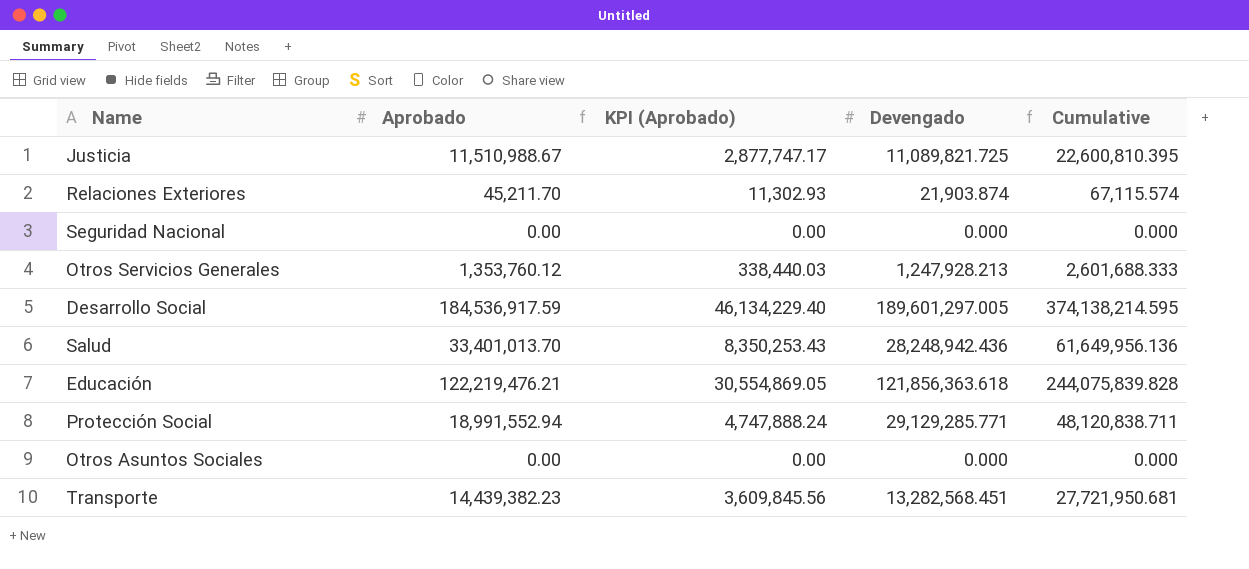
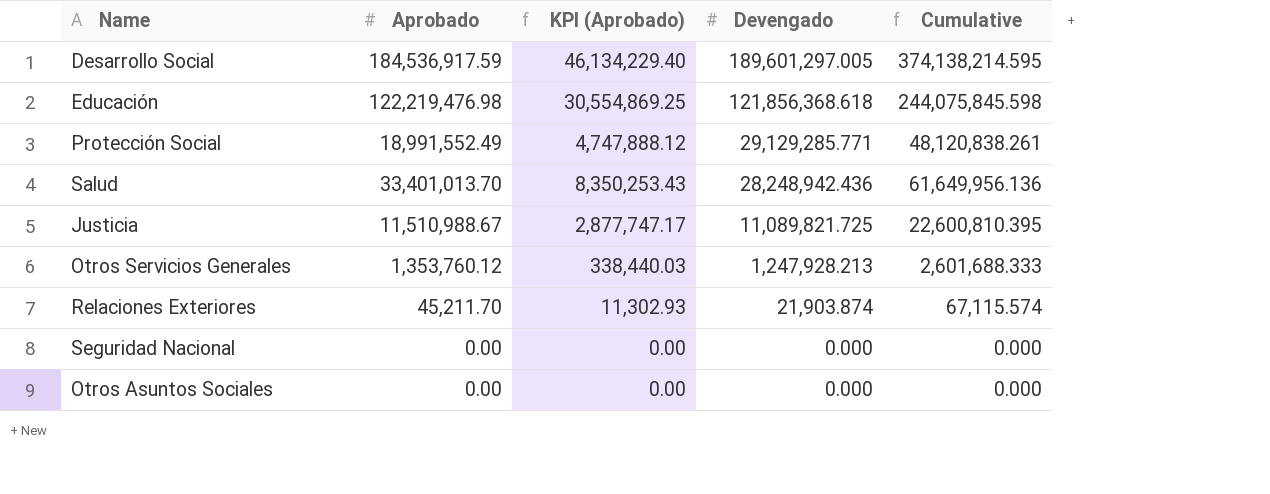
row order: none -> Devengado descending
row Transporte: 14,439,382.23 | 3,609,845.56 | 13,282,568.451 | 27,721,950.681 -> none
Educación | Aprobado: 122,219,476.21 -> 122,219,476.98
Educación | KPI (Aprobado): 30,554,869.05 -> 30,554,869.25
Educación | Devengado: 121,856,363.618 -> 121,856,368.618
Educación | Cumulative: 244,075,839.828 -> 244,075,845.598
Protección Social | Aprobado: 18,991,552.94 -> 18,991,552.49
Protección Social | KPI (Aprobado): 4,747,888.24 -> 4,747,888.12
Protección Social | Cumulative: 48,120,838.711 -> 48,120,838.261

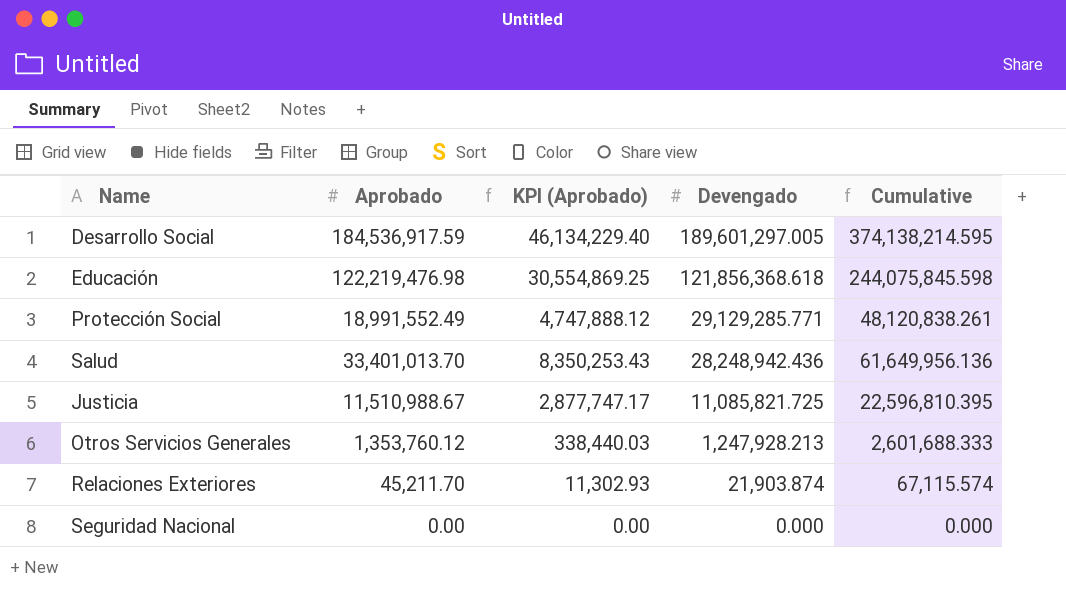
row Otros Asuntos Sociales: 0.00 | 0.00 | 0.000 | 0.000 -> none
Justicia | Devengado: 11,089,821.725 -> 11,085,821.725
Justicia | Cumulative: 22,600,810.395 -> 22,596,810.395

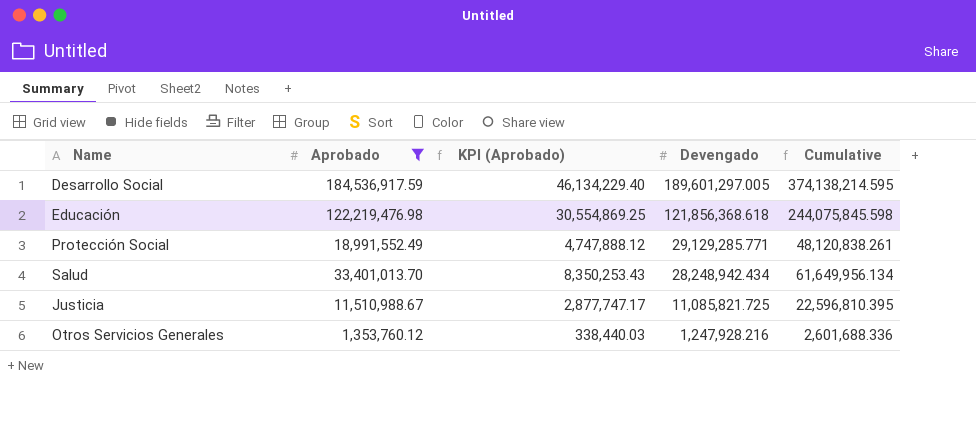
filter: none -> Aprobado >= 1,353,760.12
Salud | Devengado: 28,248,942.436 -> 28,248,942.434
Salud | Cumulative: 61,649,956.136 -> 61,649,956.134
Otros Servicios Generales | Devengado: 1,247,928.213 -> 1,247,928.216
Otros Servicios Generales | Cumulative: 2,601,688.333 -> 2,601,688.336

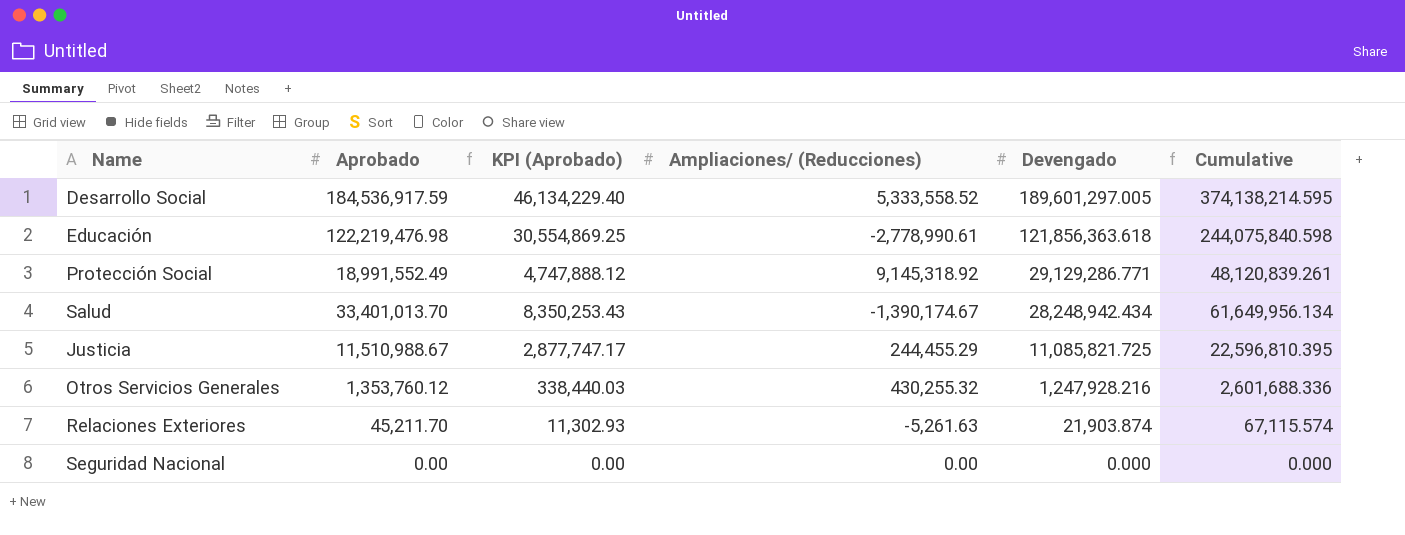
filter: Aprobado >= 1,353,760.12 -> none
column Ampliaciones/ (Reducciones) | position: none -> 4
Educación | Devengado: 121,856,368.618 -> 121,856,363.618
Educación | Cumulative: 244,075,845.598 -> 244,075,840.598
Protección Social | Devengado: 29,129,285.771 -> 29,129,286.771
Protección Social | Cumulative: 48,120,838.261 -> 48,120,839.261

